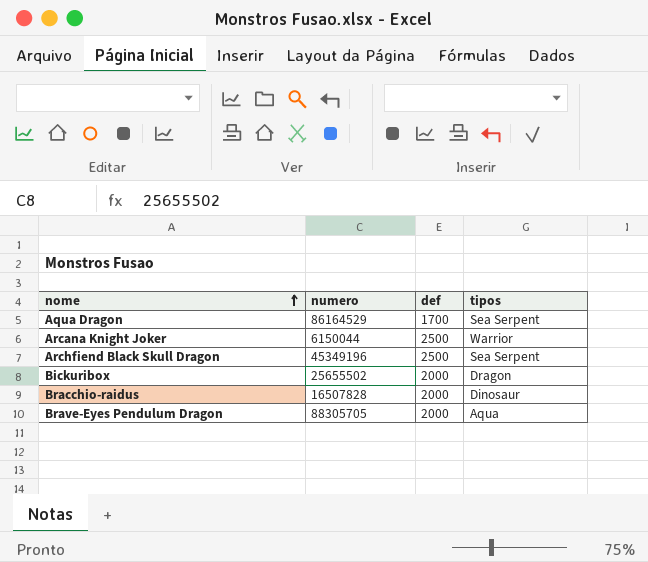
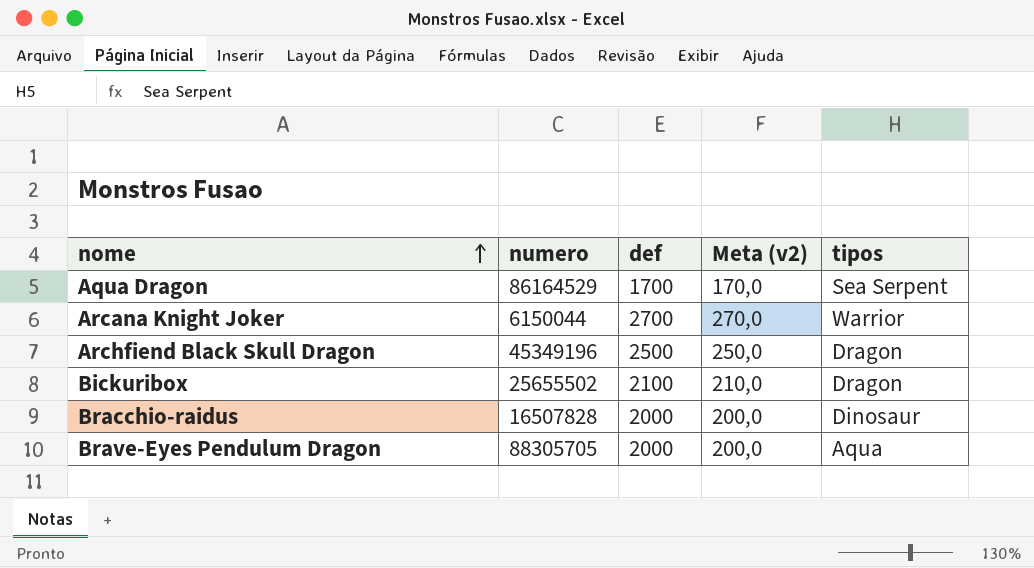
column Meta (v2) | formula: none -> [def] * 0,1
Arcana Knight Joker | def: 2500 -> 2700
Archfiend Black Skull Dragon | tipos: Sea Serpent -> Dragon
Bickuribox | def: 2000 -> 2100

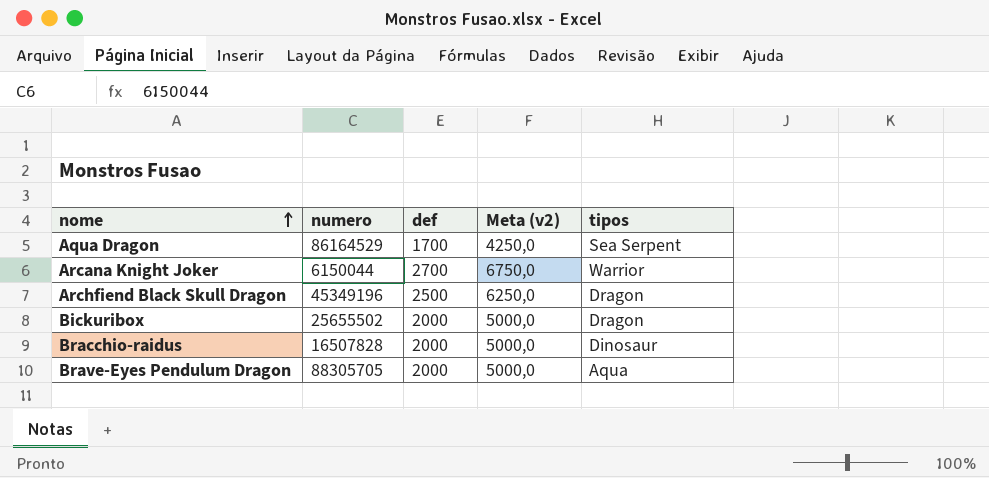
column Meta (v2) | formula: [def] * 0,1 -> [def] * 2,5
Bickuribox | def: 2100 -> 2000

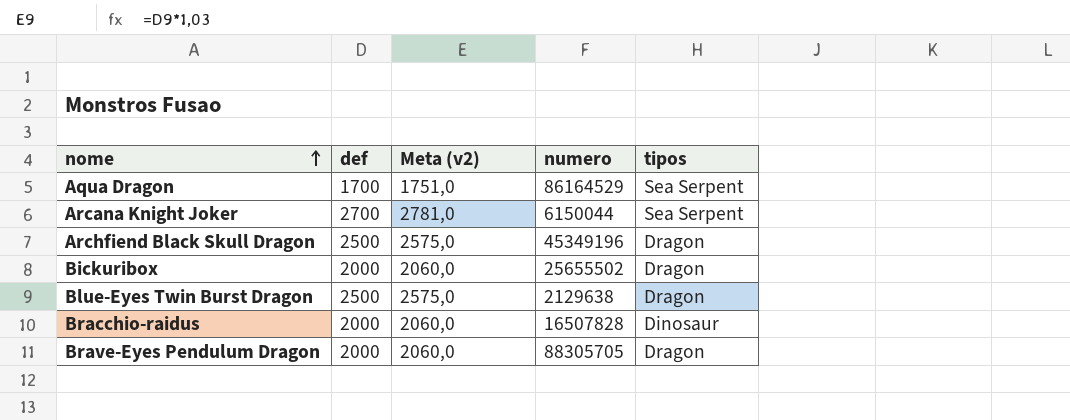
column Meta (v2) | formula: [def] * 2,5 -> [def] * 1,03
column numero | position: 2 -> 4
Arcana Knight Joker | tipos: Warrior -> Sea Serpent
row Blue-Eyes Twin Burst Dragon: none -> 2500 | 2575,0 | 2129638 | Dragon
Brave-Eyes Pendulum Dragon | tipos: Aqua -> Dragon

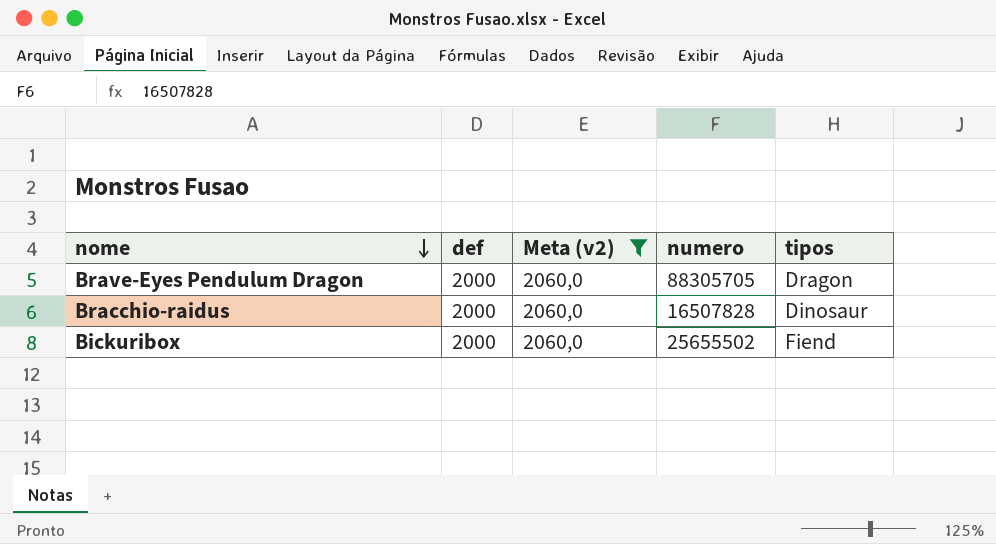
filter: none -> Meta (v2) = 2060,0
row order: nome ascending -> nome descending
Bickuribox | tipos: Dragon -> Fiend

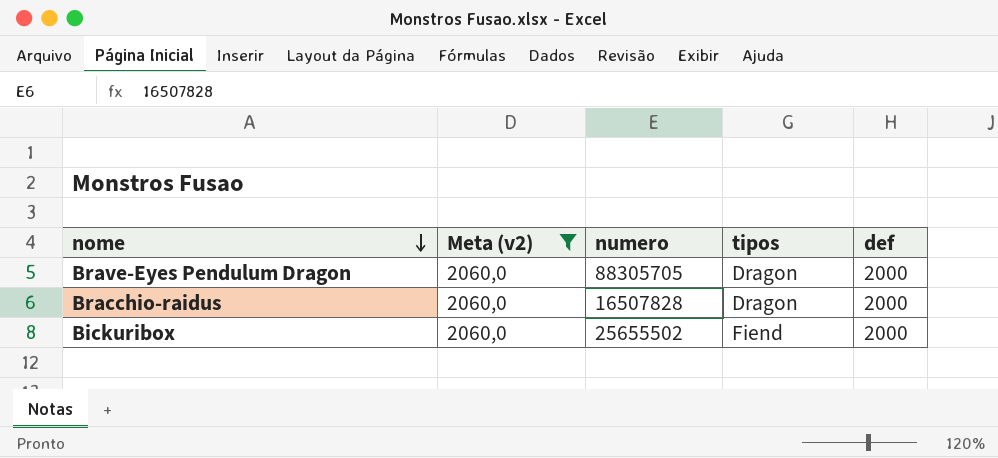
column def | position: 2 -> 5
Bracchio-raidus | tipos: Dinosaur -> Dragon

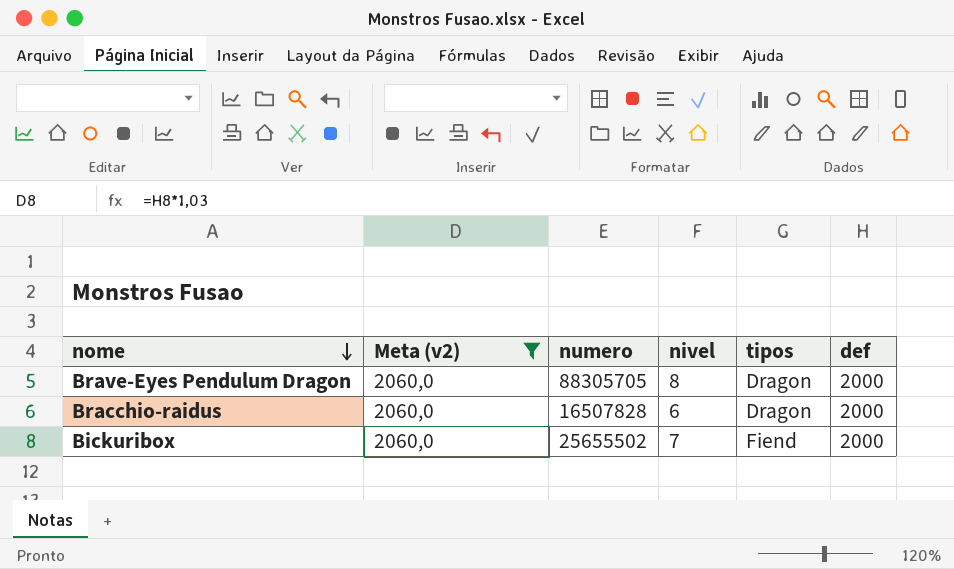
column nivel | position: none -> 4

